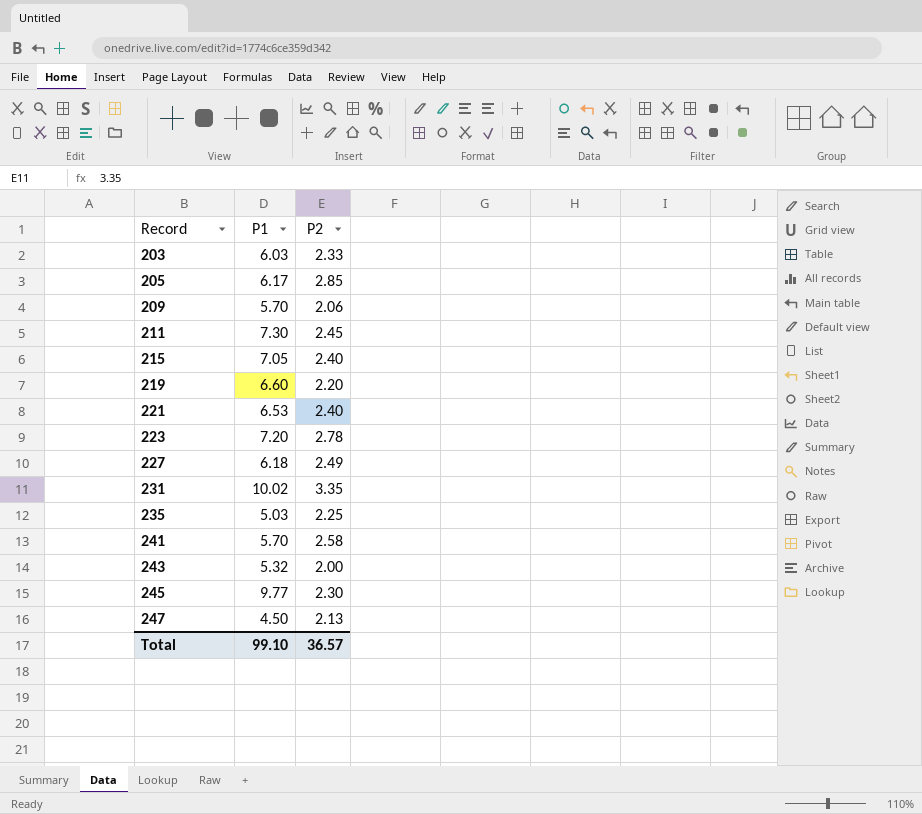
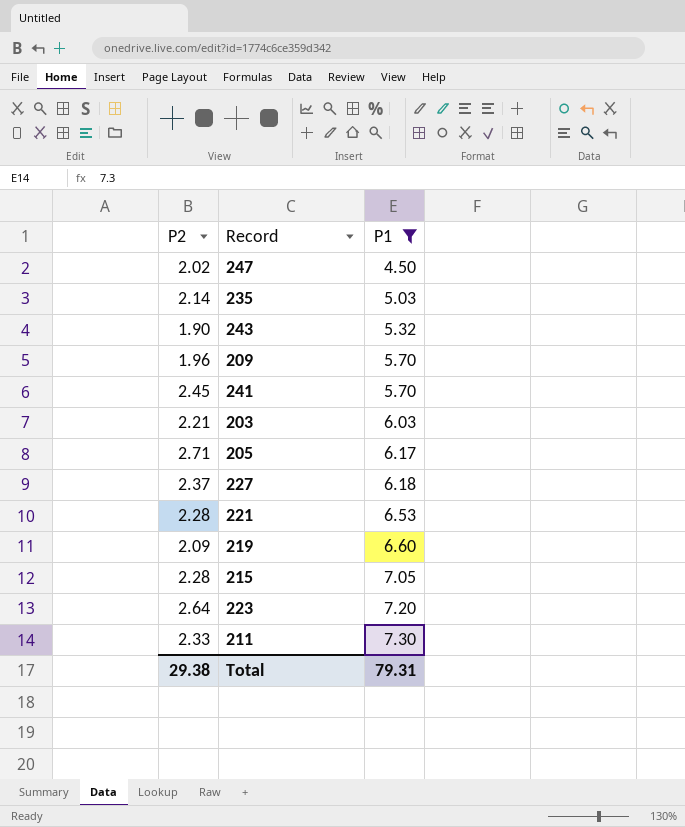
filter: none -> P1 <= 7.30
row order: Record ascending -> P1 ascending
column P2 | position: 3 -> 1
247 | P2: 2.13 -> 2.02
235 | P2: 2.25 -> 2.14
243 | P2: 2.00 -> 1.90
209 | P2: 2.06 -> 1.96
241 | P2: 2.58 -> 2.45
203 | P2: 2.33 -> 2.21
205 | P2: 2.85 -> 2.71
227 | P2: 2.49 -> 2.37
221 | P2: 2.40 -> 2.28
219 | P2: 2.20 -> 2.09
215 | P2: 2.40 -> 2.28
223 | P2: 2.78 -> 2.64
211 | P2: 2.45 -> 2.33
Total | P2: 36.57 -> 29.38
Total | P1: 99.10 -> 79.31

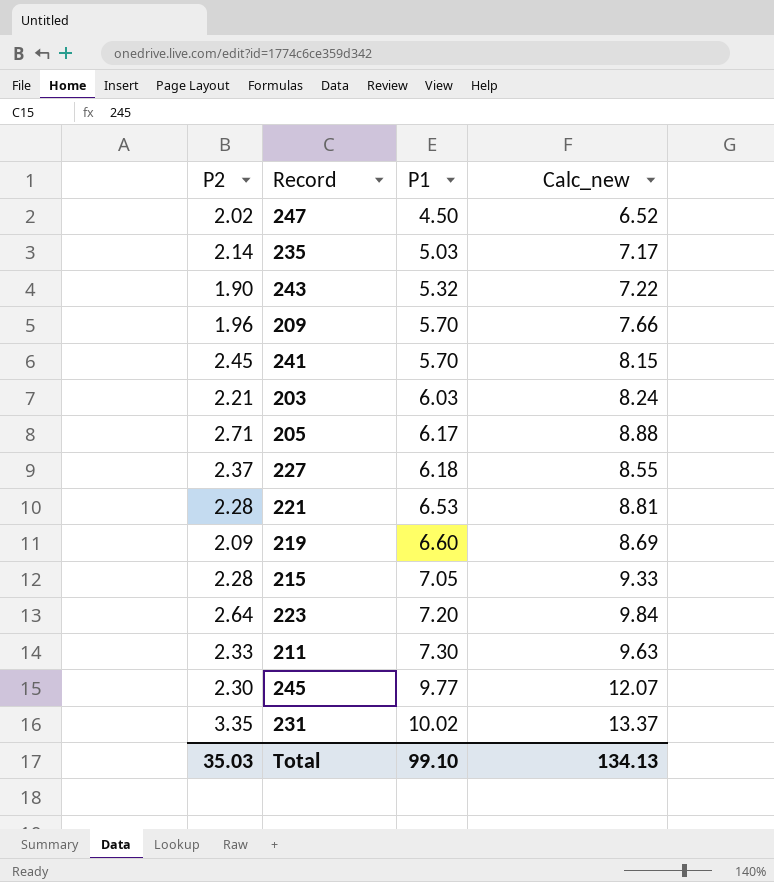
filter: P1 <= 7.30 -> none
column Calc_new | formula: none -> [P2] + [P1]
Total | P2: 29.38 -> 35.03
Total | P1: 79.31 -> 99.10

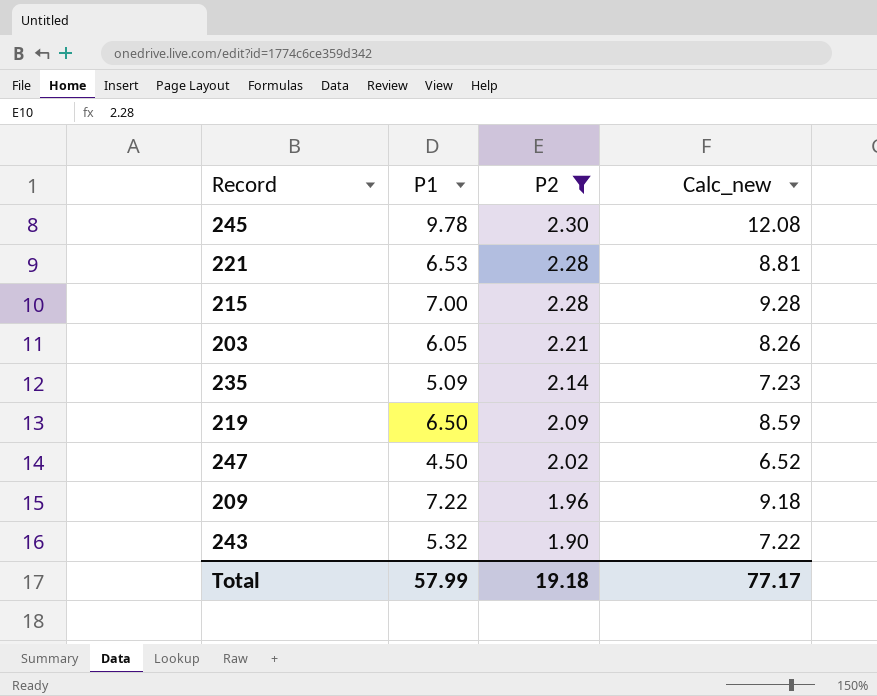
filter: none -> P2 <= 2.30
row order: P1 ascending -> P2 descending
column P2 | position: 1 -> 3
245 | P1: 9.77 -> 9.78
245 | Calc_new: 12.07 -> 12.08
215 | P1: 7.05 -> 7.00
215 | Calc_new: 9.33 -> 9.28
203 | P1: 6.03 -> 6.05
203 | Calc_new: 8.24 -> 8.26
235 | P1: 5.03 -> 5.09
235 | Calc_new: 7.17 -> 7.23
219 | P1: 6.60 -> 6.50
219 | Calc_new: 8.69 -> 8.59
209 | P1: 5.70 -> 7.22
209 | Calc_new: 7.66 -> 9.18
Total | P1: 99.10 -> 57.99
Total | P2: 35.03 -> 19.18
Total | Calc_new: 134.13 -> 77.17

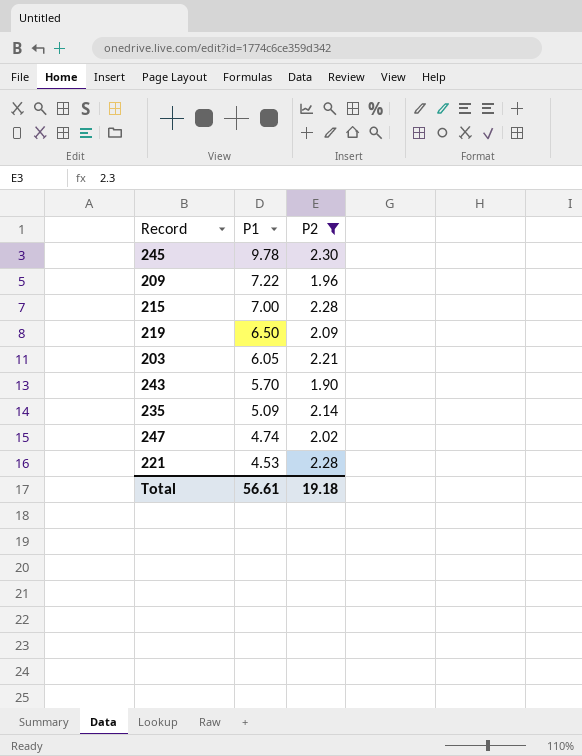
row order: P2 descending -> P1 descending
column Calc_new | formula: [P1] + [P2] -> none
243 | P1: 5.32 -> 5.70
247 | P1: 4.50 -> 4.74
221 | P1: 6.53 -> 4.53
Total | P1: 57.99 -> 56.61

